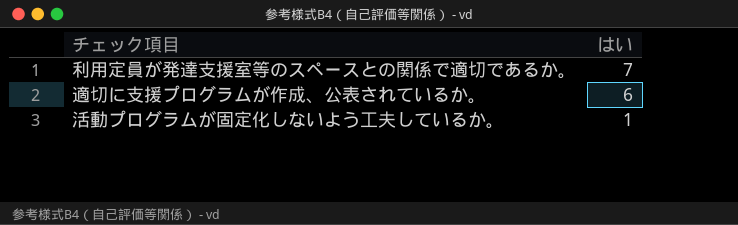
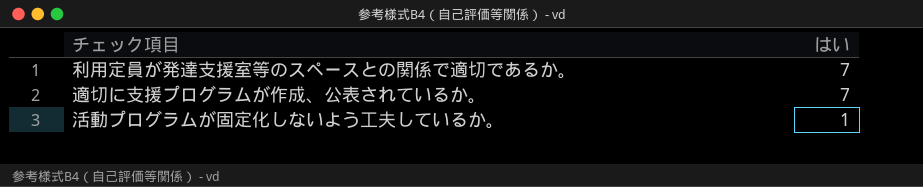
適切に支援プログラムが作成、公表されているか。 | はい: 6 -> 7

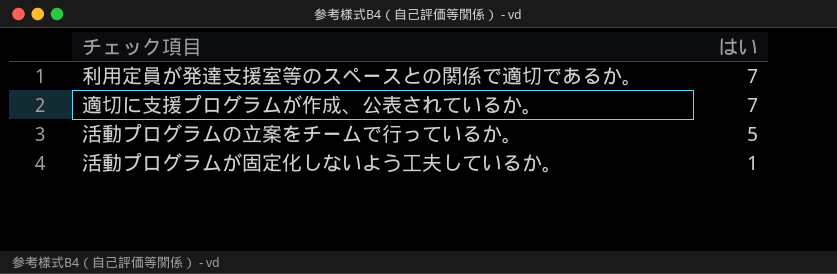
row 活動プログラムの立案をチームで行っているか。: none -> 5

